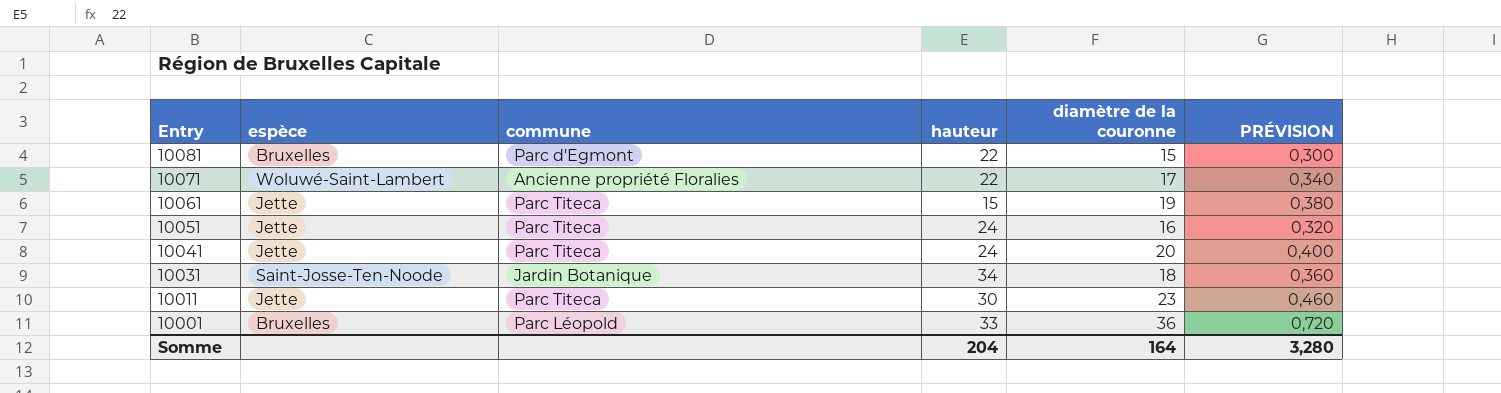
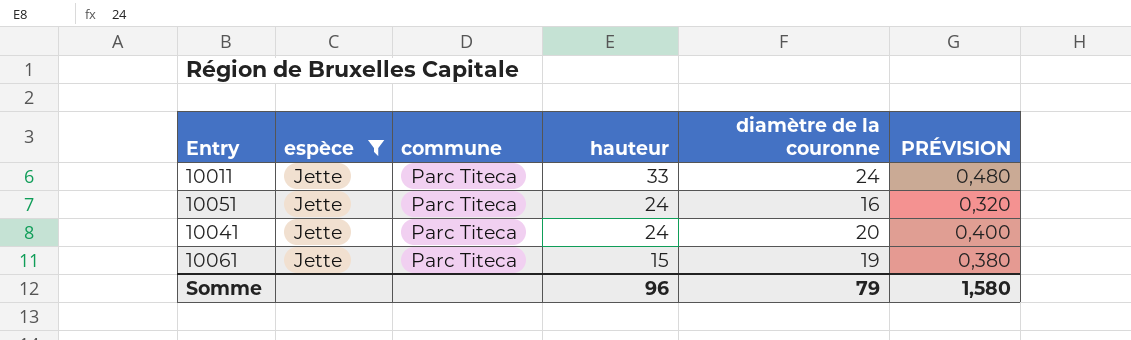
filter: none -> espèce = Jette
row order: Entry descending -> hauteur descending
10011 | hauteur: 30 -> 33
10011 | diamètre de la couronne: 23 -> 24
10011 | PRÉVISION: 0,460 -> 0,480
Somme | hauteur: 204 -> 96
Somme | diamètre de la couronne: 164 -> 79
Somme | PRÉVISION: 3,280 -> 1,580

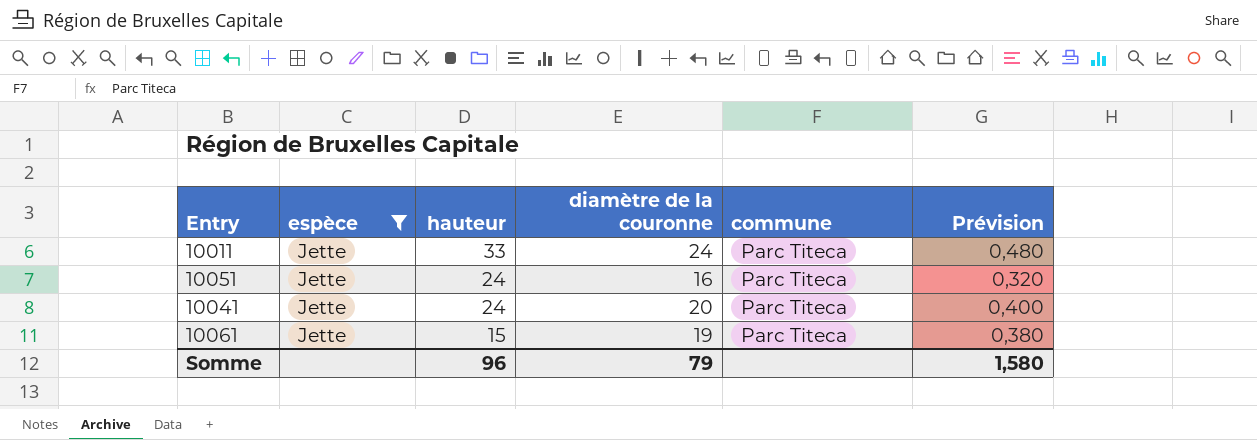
column commune | position: 3 -> 5
column name: PRÉVISION -> Prévision

